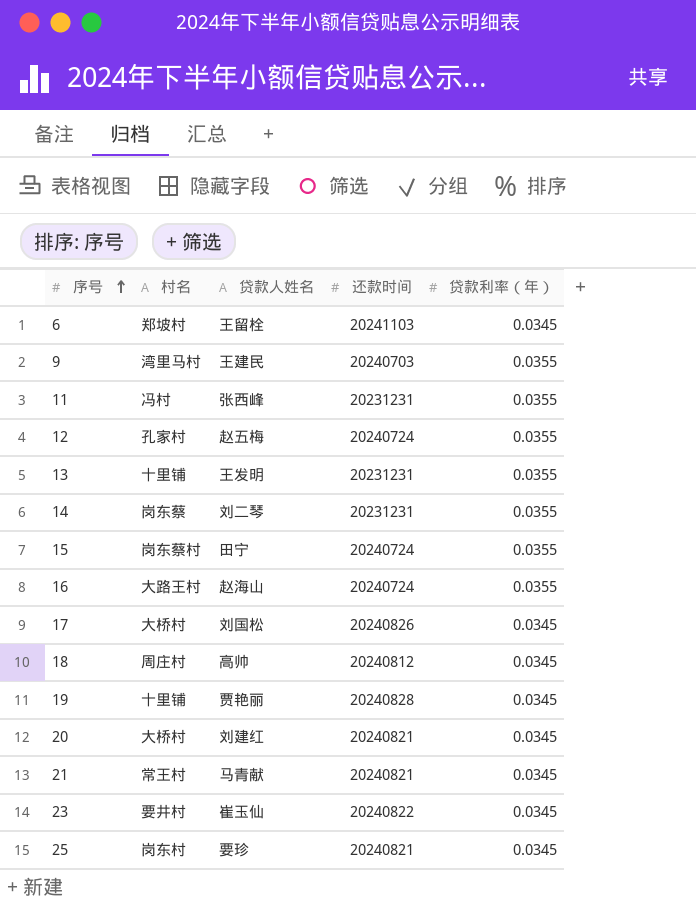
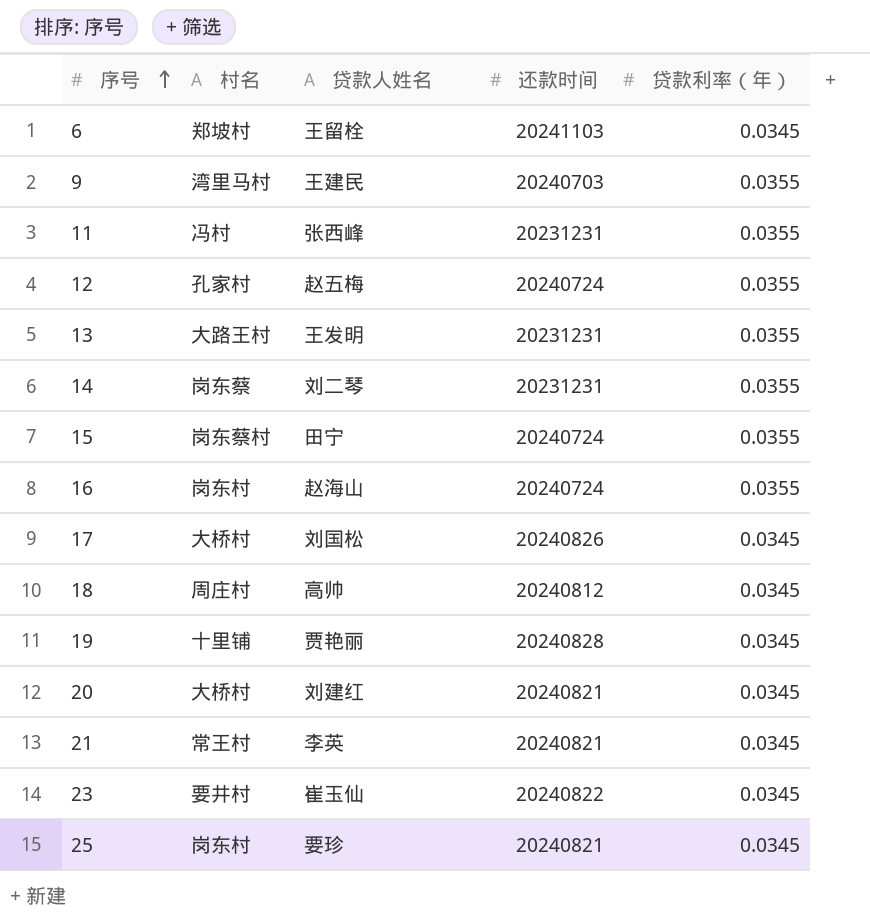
13 | 村名: 十里铺 -> 大路王村
16 | 村名: 大路王村 -> 岗东村
21 | 贷款人姓名: 马青献 -> 李英

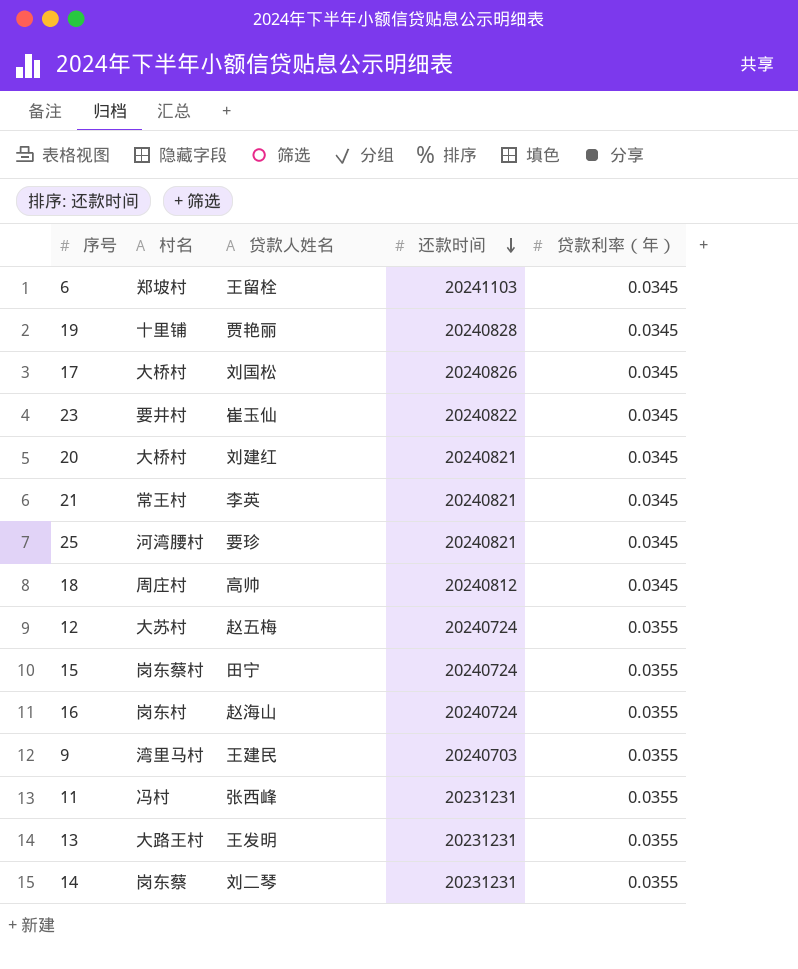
row order: 序号 ascending -> 还款时间 descending
25 | 村名: 岗东村 -> 河湾腰村
12 | 村名: 孔家村 -> 大苏村

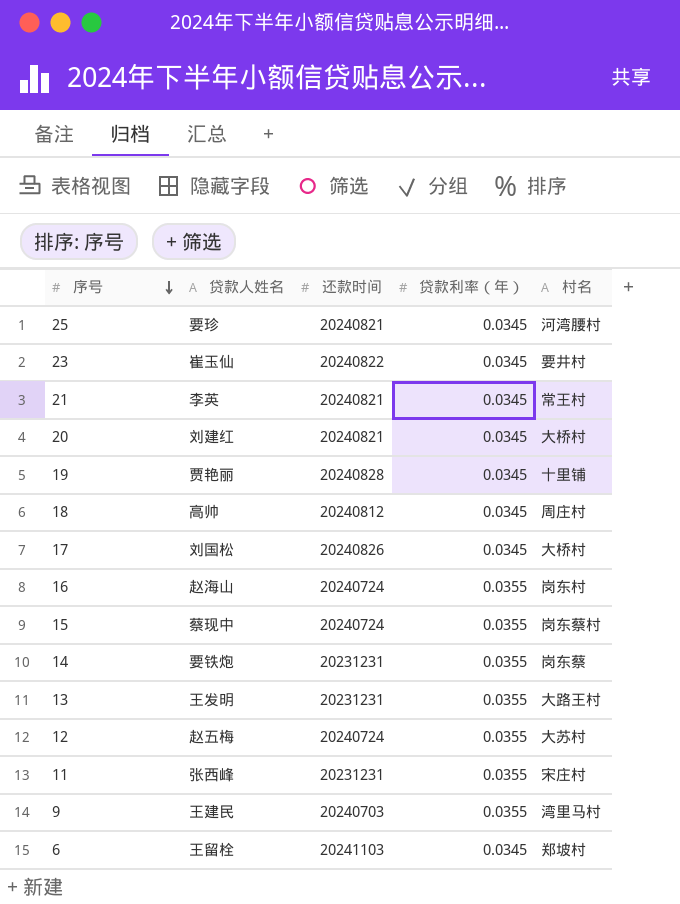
row order: 还款时间 descending -> 序号 descending
column 村名 | position: 2 -> 5
15 | 贷款人姓名: 田宁 -> 蔡现中
14 | 贷款人姓名: 刘二琴 -> 要铁炮
11 | 村名: 冯村 -> 宋庄村

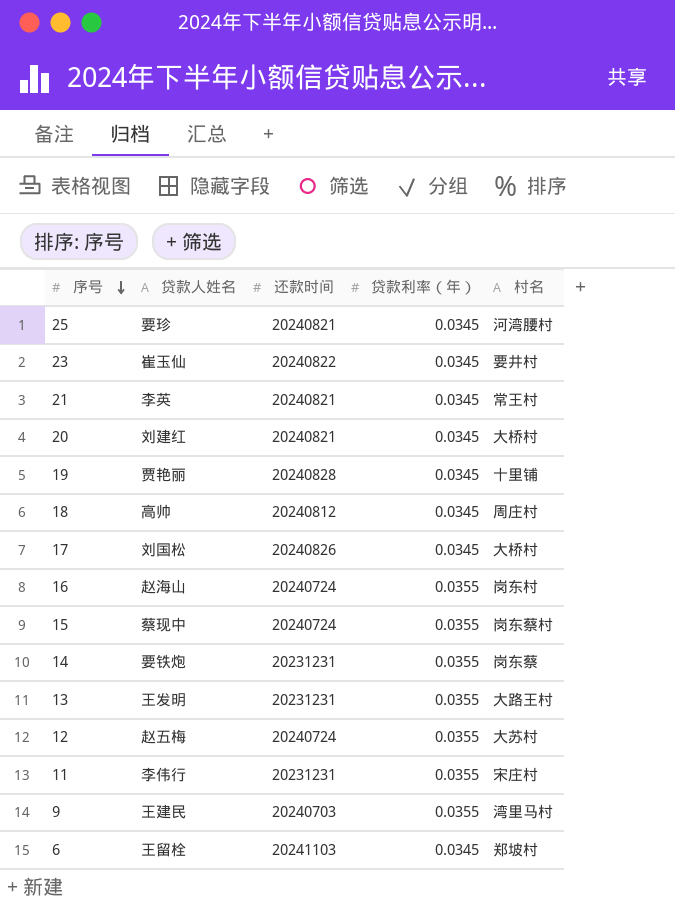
11 | 贷款人姓名: 张西峰 -> 李伟行

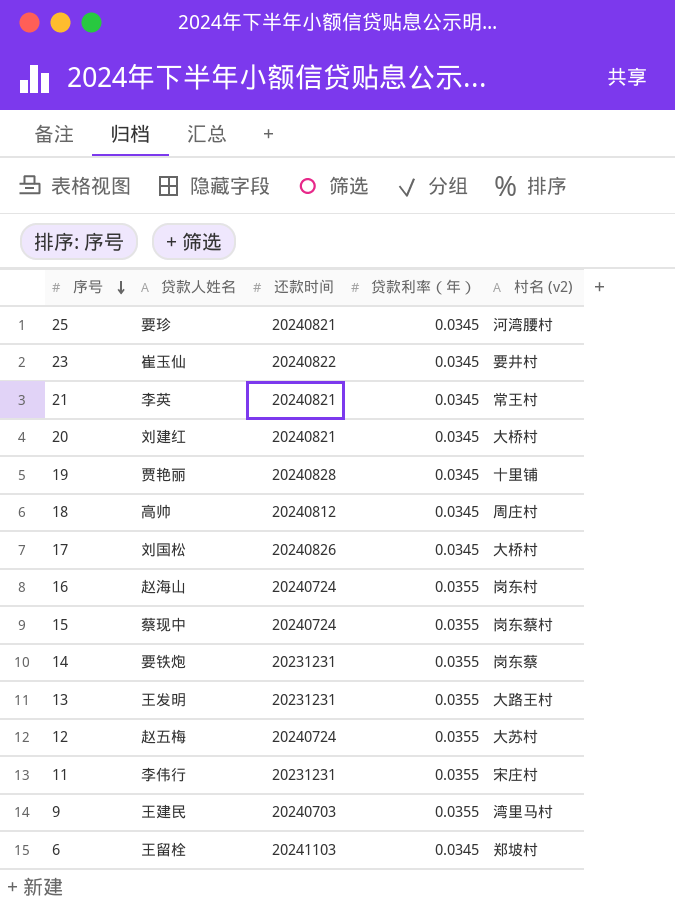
column name: 村名 -> 村名 (v2)

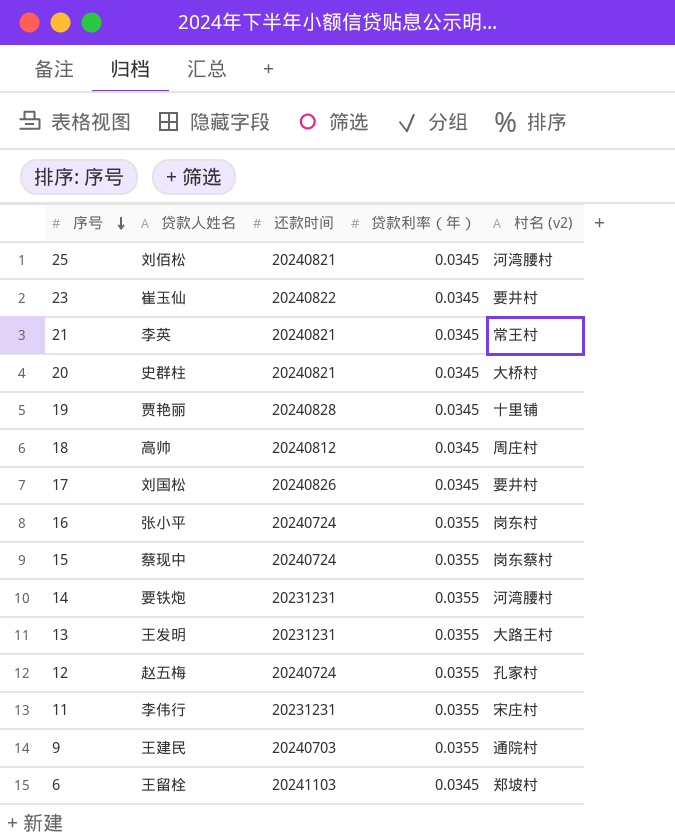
25 | 贷款人姓名: 要珍 -> 刘佰松
20 | 贷款人姓名: 刘建红 -> 史群柱
17 | 村名 (v2): 大桥村 -> 要井村
16 | 贷款人姓名: 赵海山 -> 张小平
14 | 村名 (v2): 岗东蔡 -> 河湾腰村
12 | 村名 (v2): 大苏村 -> 孔家村
9 | 村名 (v2): 湾里马村 -> 通院村

